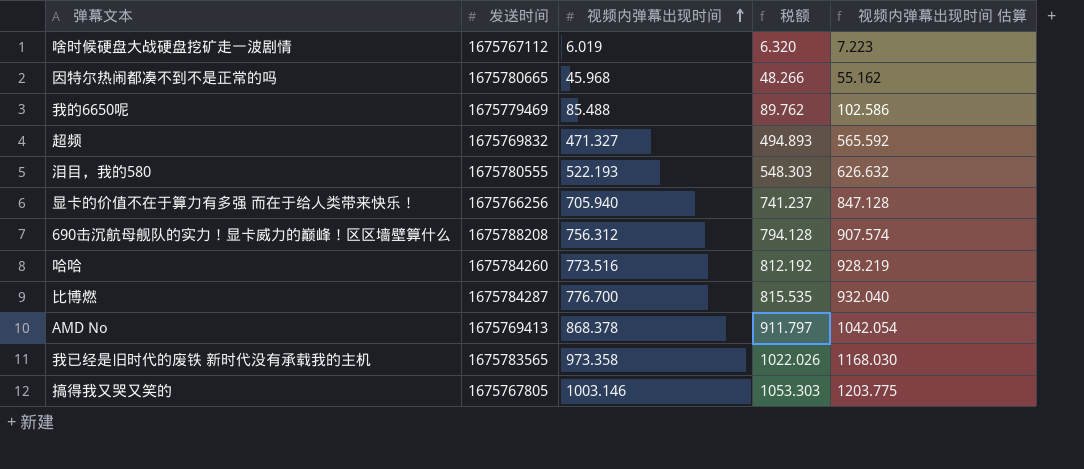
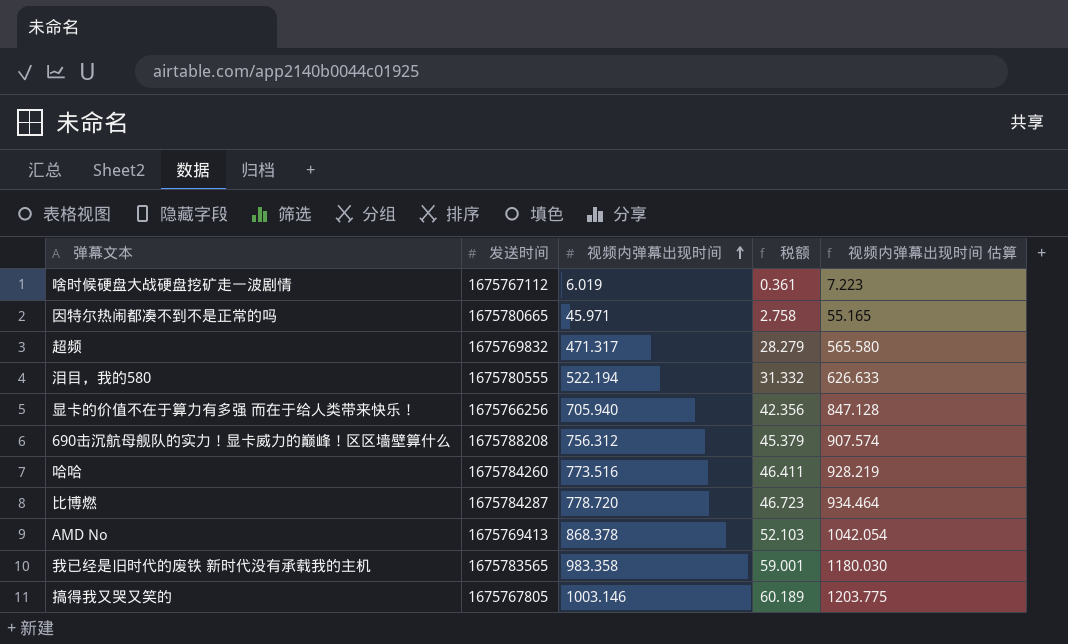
column 税额 | formula: [视频内弹幕出现时间] * 1.05 -> [视频内弹幕出现时间] * 0.06
row 我的6650呢: 1675779469 | 85.488 | 89.762 | 102.586 -> none
因特尔热闹都凑不到不是正常的吗 | 视频内弹幕出现时间: 45.968 -> 45.971
因特尔热闹都凑不到不是正常的吗 | 视频内弹幕出现时间 估算: 55.162 -> 55.165
超频 | 视频内弹幕出现时间: 471.327 -> 471.317
超频 | 视频内弹幕出现时间 估算: 565.592 -> 565.580
泪目，我的580 | 视频内弹幕出现时间: 522.193 -> 522.194
泪目，我的580 | 视频内弹幕出现时间 估算: 626.632 -> 626.633
比博燃 | 视频内弹幕出现时间: 776.700 -> 778.720
比博燃 | 视频内弹幕出现时间 估算: 932.040 -> 934.464
我已经是旧时代的废铁 新时代没有承载我的主机 | 视频内弹幕出现时间: 973.358 -> 983.358
我已经是旧时代的废铁 新时代没有承载我的主机 | 视频内弹幕出现时间 估算: 1168.030 -> 1180.030

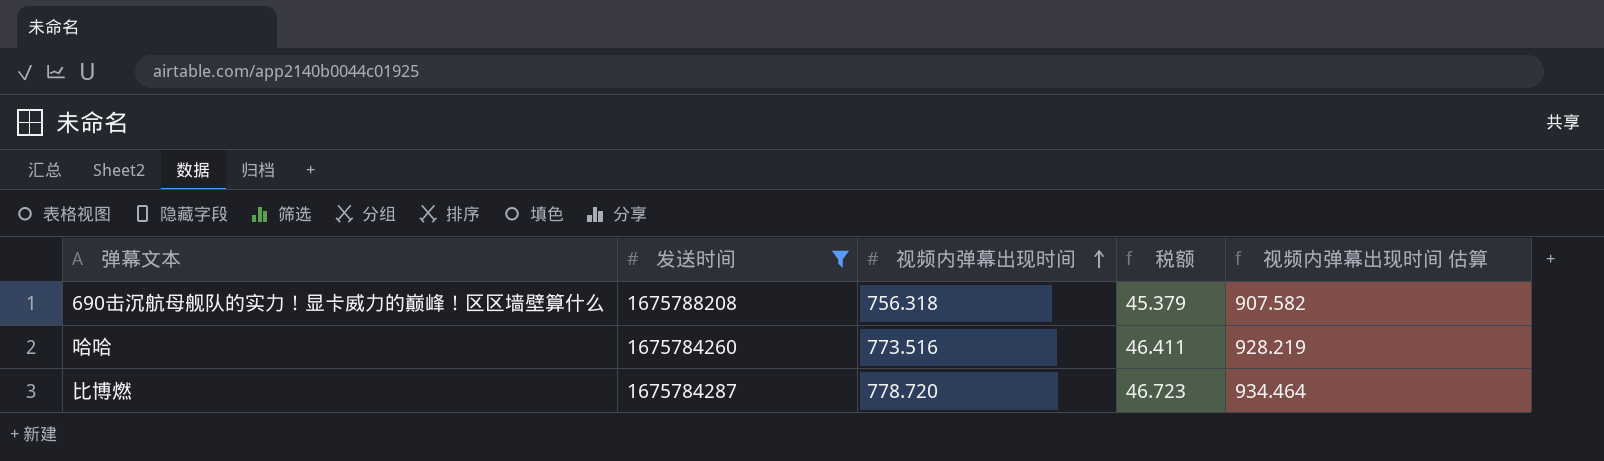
filter: none -> 发送时间 >= 1675784260
690击沉航母舰队的实力！显卡威力的巅峰！区区墙壁算什么 | 视频内弹幕出现时间: 756.312 -> 756.318
690击沉航母舰队的实力！显卡威力的巅峰！区区墙壁算什么 | 视频内弹幕出现时间 估算: 907.574 -> 907.582

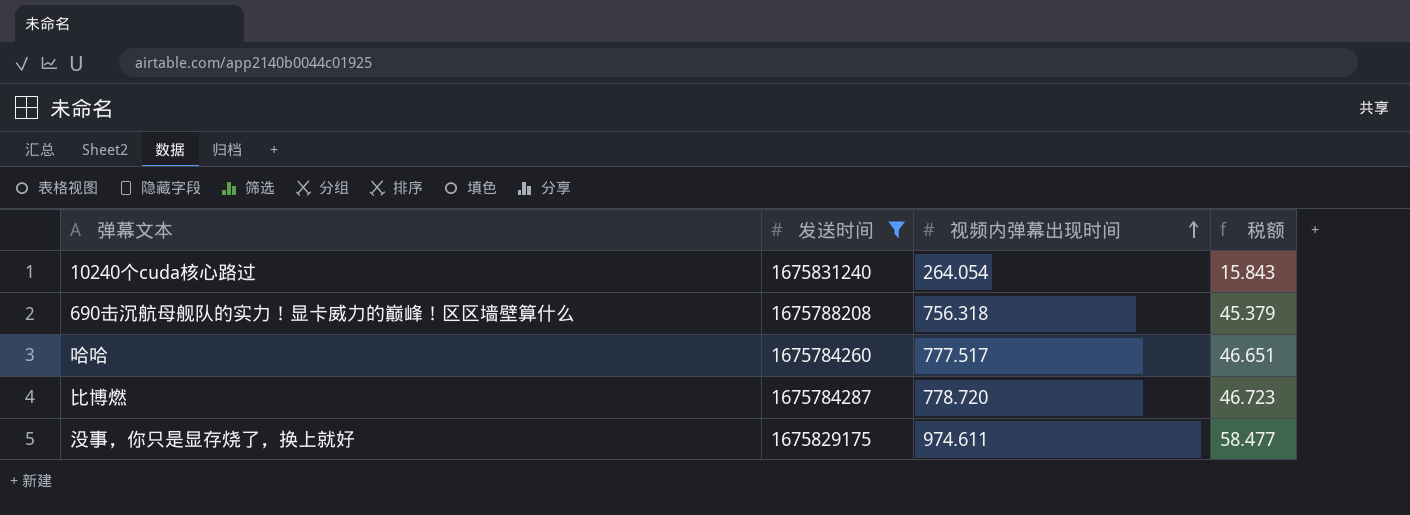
column 视频内弹幕出现时间 估算 | formula: [视频内弹幕出现时间] * 1.2 -> none
row 10240个cuda核心路过: none -> 1675831240 | 264.054 | 15.843
哈哈 | 视频内弹幕出现时间: 773.516 -> 777.517
哈哈 | 税额: 46.411 -> 46.651
row 没事，你只是显存烧了，换上就好: none -> 1675829175 | 974.611 | 58.477

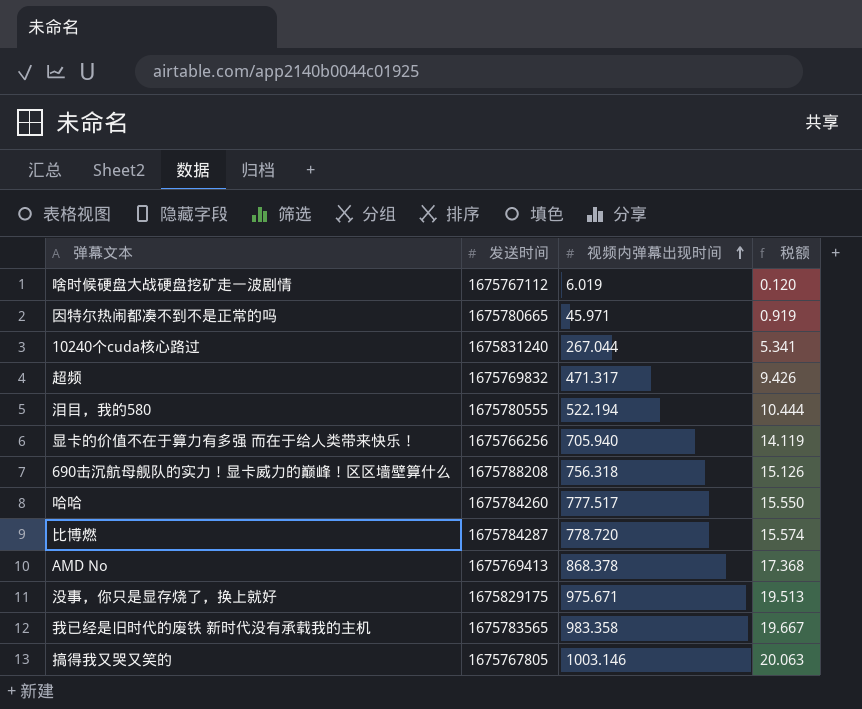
filter: 发送时间 >= 1675784260 -> none
column 税额 | formula: [视频内弹幕出现时间] * 0.06 -> [视频内弹幕出现时间] * 0.02
10240个cuda核心路过 | 视频内弹幕出现时间: 264.054 -> 267.044
没事，你只是显存烧了，换上就好 | 视频内弹幕出现时间: 974.611 -> 975.671

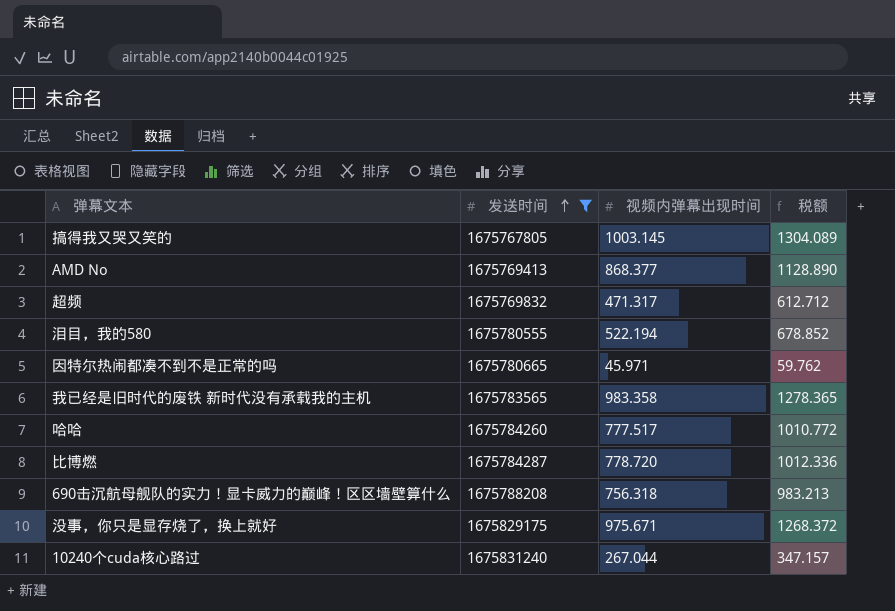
filter: none -> 发送时间 >= 1675767805
row order: 视频内弹幕出现时间 ascending -> 发送时间 ascending
column 税额 | formula: [视频内弹幕出现时间] * 0.02 -> [视频内弹幕出现时间] * 1.3
搞得我又哭又笑的 | 视频内弹幕出现时间: 1003.146 -> 1003.145
AMD No | 视频内弹幕出现时间: 868.378 -> 868.377

